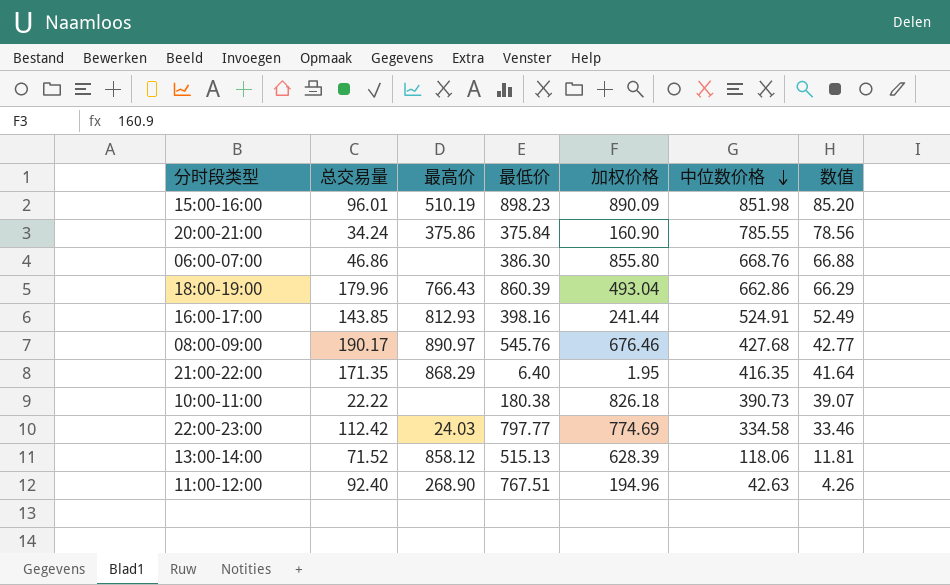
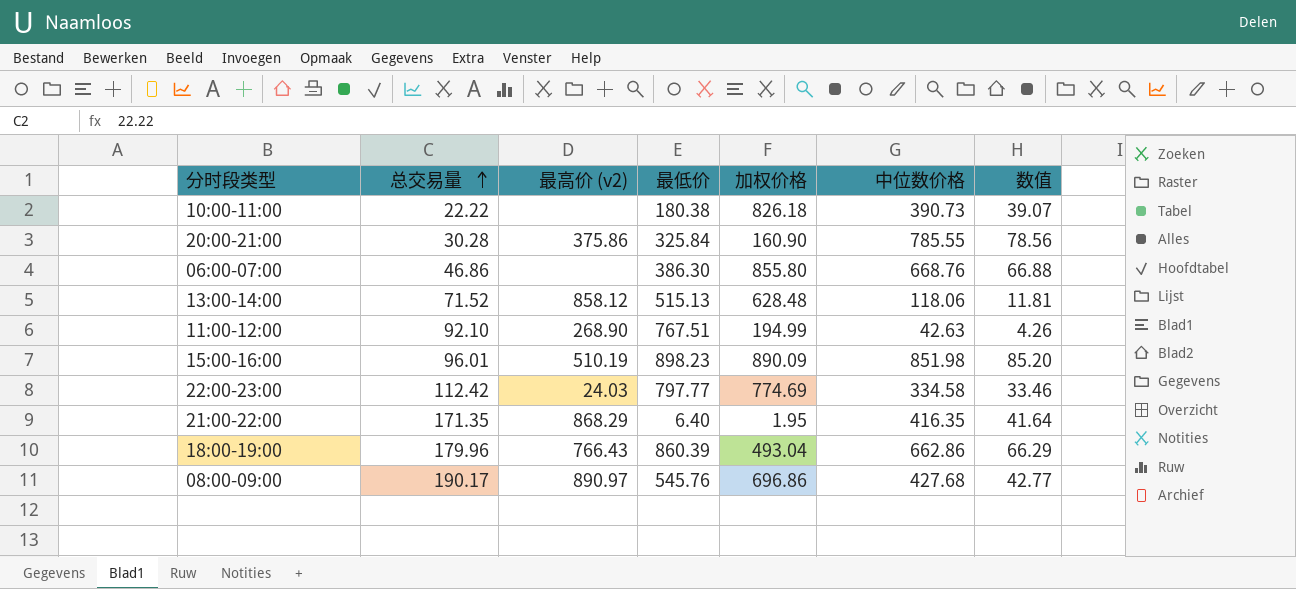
row order: 中位数价格 descending -> 总交易量 ascending
column name: 最高价 -> 最高价 (v2)
row 16:00-17:00: 143.85 | 812.93 | 398.16 | 241.44 | 524.91 | 52.49 -> none
20:00-21:00 | 总交易量: 34.24 -> 30.28
20:00-21:00 | 最低价: 375.84 -> 325.84
13:00-14:00 | 加权价格: 628.39 -> 628.48
11:00-12:00 | 总交易量: 92.40 -> 92.10
11:00-12:00 | 加权价格: 194.96 -> 194.99
08:00-09:00 | 加权价格: 676.46 -> 696.86

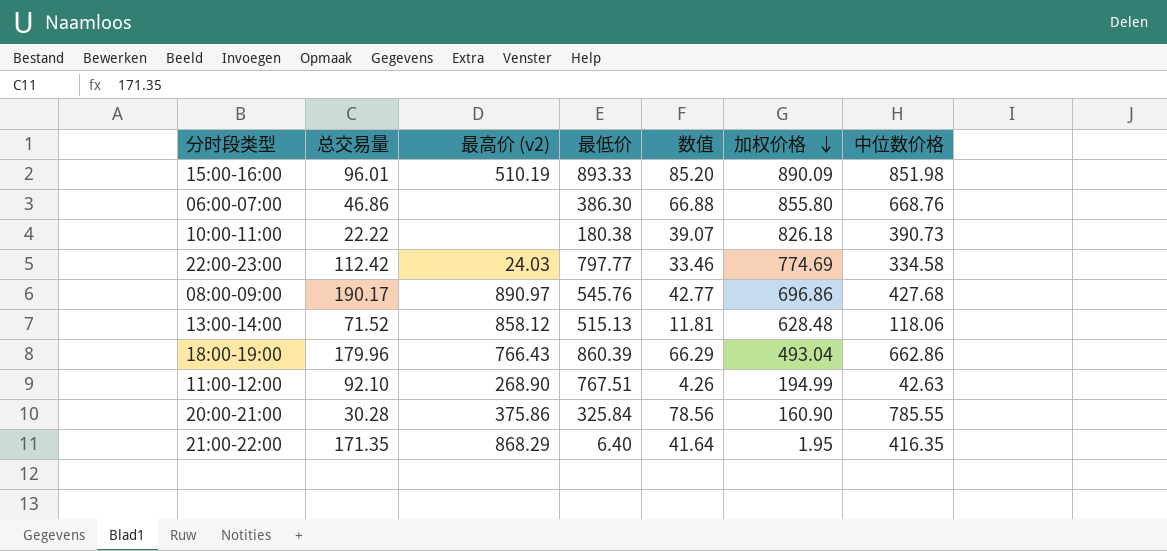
row order: 总交易量 ascending -> 加权价格 descending
column 数值 | position: 7 -> 5
15:00-16:00 | 最低价: 898.23 -> 893.33

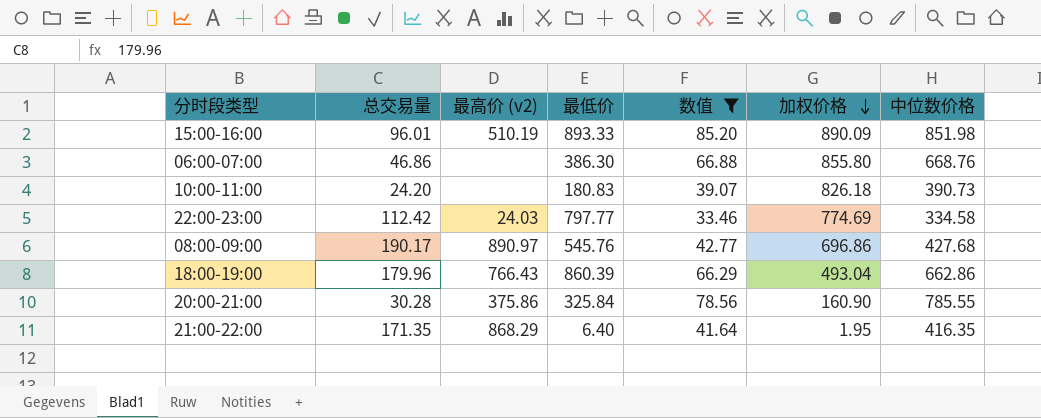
filter: none -> 数值 >= 33.46
10:00-11:00 | 总交易量: 22.22 -> 24.20
10:00-11:00 | 最低价: 180.38 -> 180.83

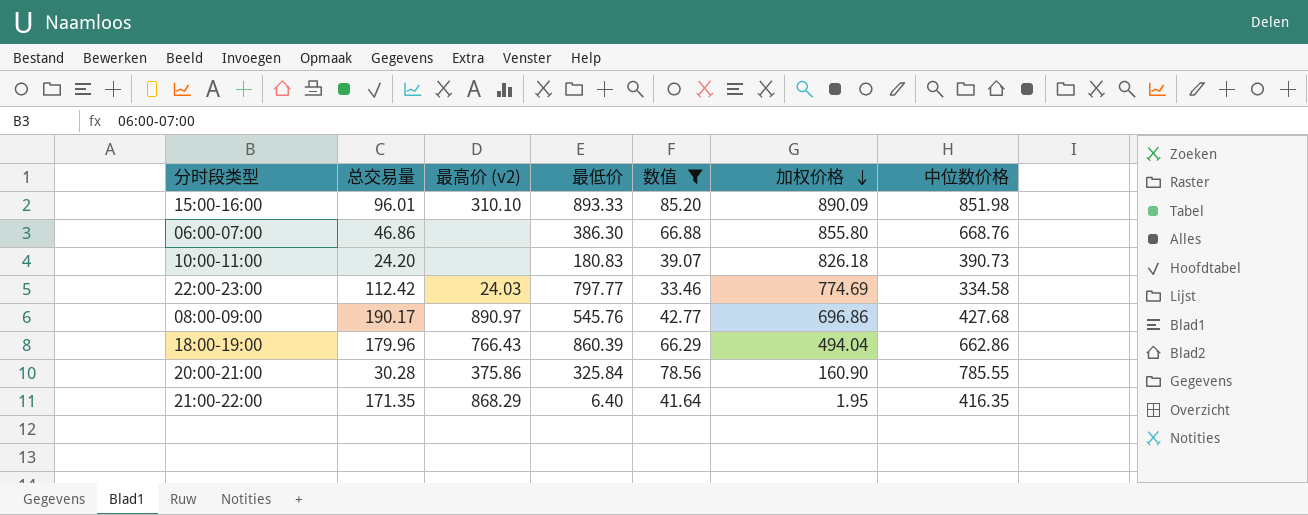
15:00-16:00 | 最高价 (v2): 510.19 -> 310.10
18:00-19:00 | 加权价格: 493.04 -> 494.04

